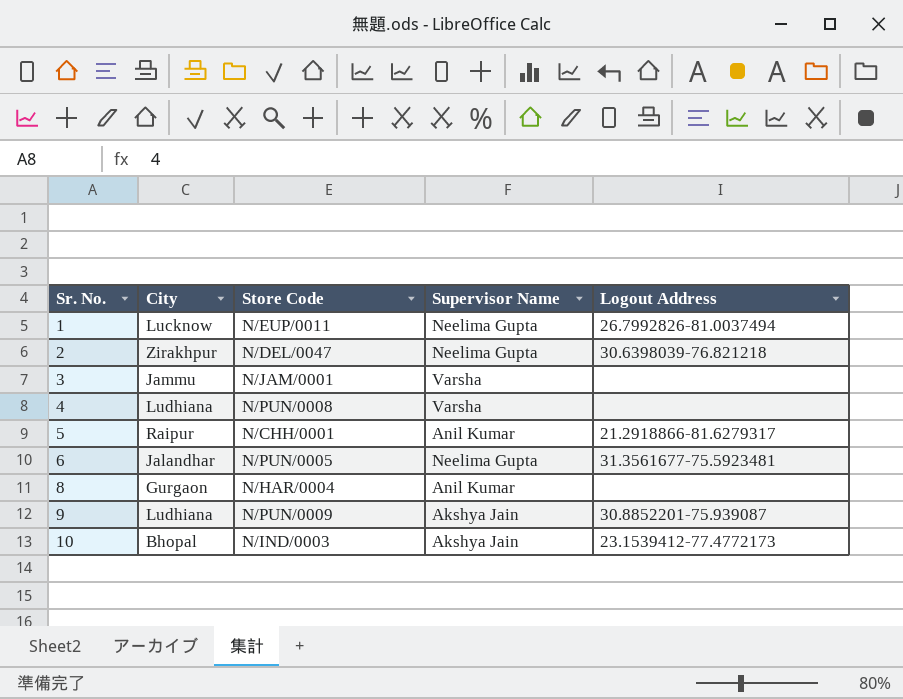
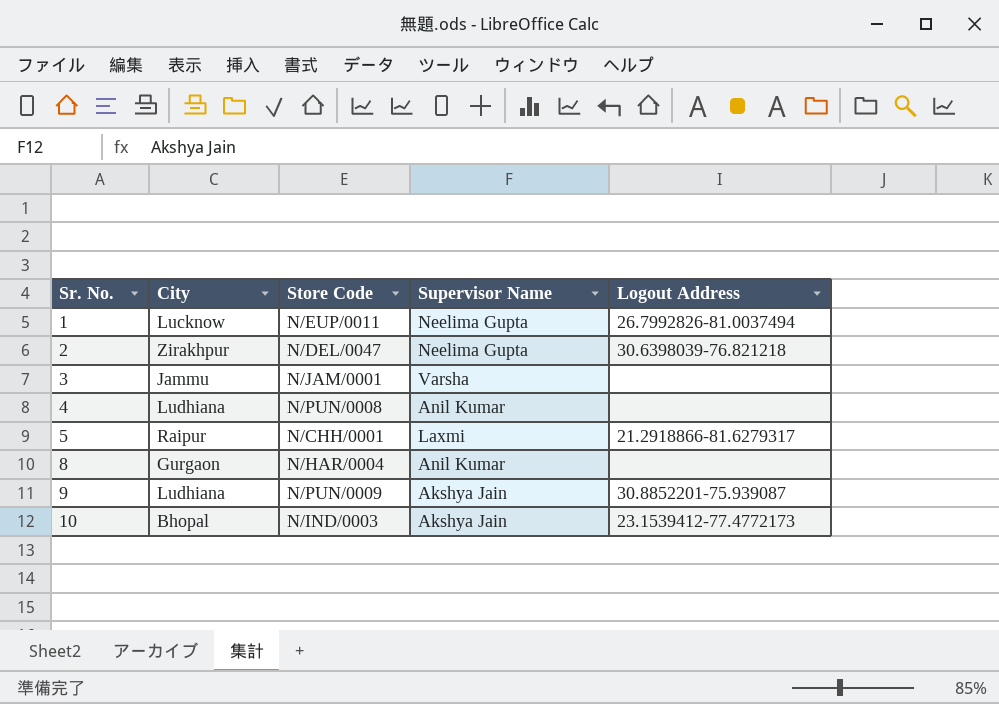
row 6: Jalandhar | N/PUN/0005 | Neelima Gupta | 31.3561677-75.5923481 -> none
4 | Supervisor Name: Varsha -> Anil Kumar
5 | Supervisor Name: Anil Kumar -> Laxmi

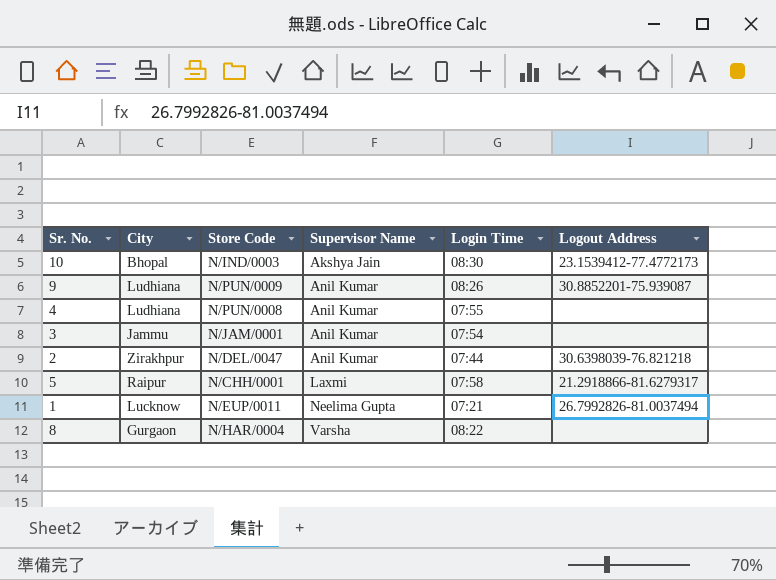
row order: Sr. No. ascending -> Supervisor Name ascending
column Login Time | position: none -> 5
9 | Supervisor Name: Akshya Jain -> Anil Kumar
3 | Supervisor Name: Varsha -> Anil Kumar
2 | Supervisor Name: Neelima Gupta -> Anil Kumar
8 | Supervisor Name: Anil Kumar -> Varsha

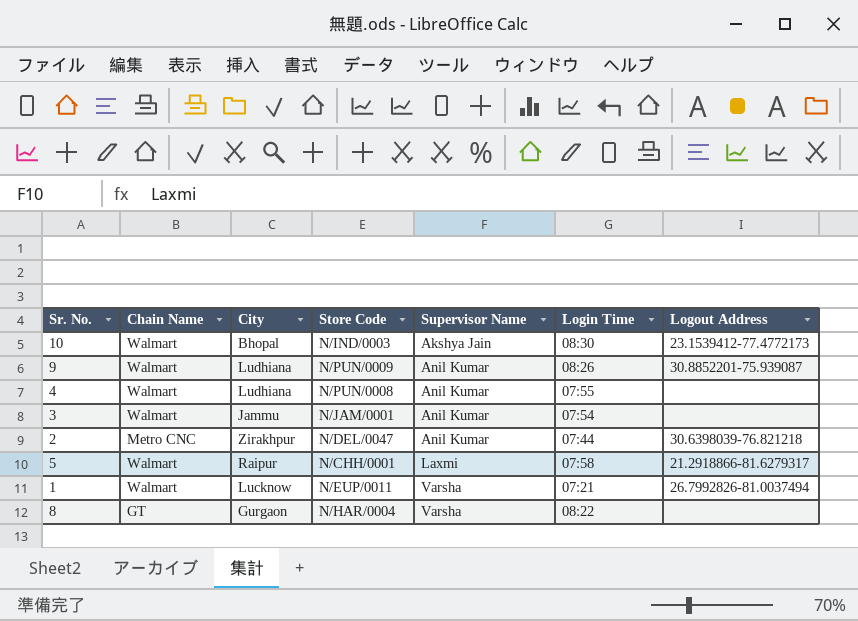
column Chain Name | position: none -> 2
1 | Supervisor Name: Neelima Gupta -> Varsha

